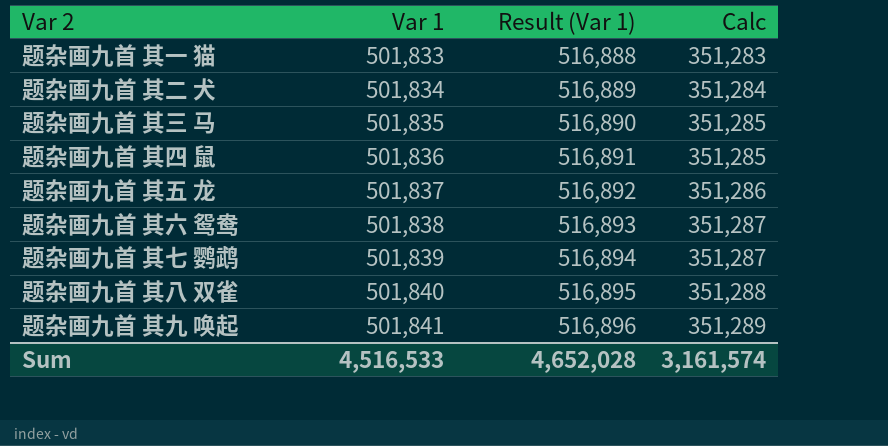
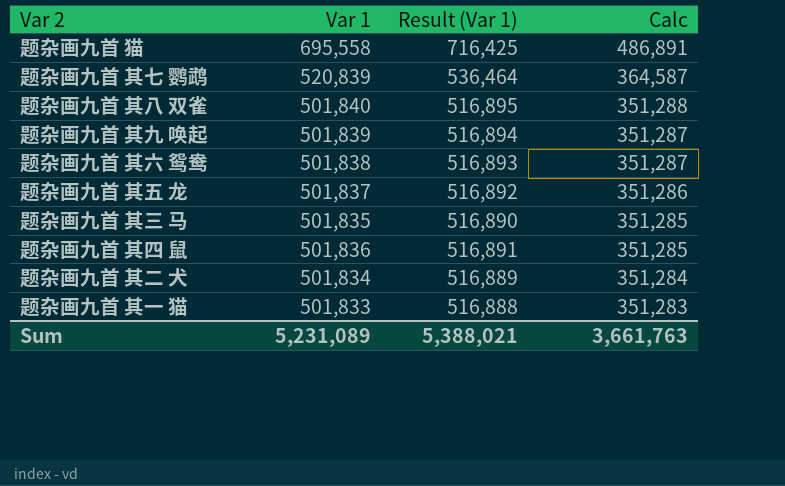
row order: Var 1 ascending -> Calc descending
row 题杂画九首 猫: none -> 695,558 | 716,425 | 486,891
题杂画九首 其七 鹦鹉 | Var 1: 501,839 -> 520,839
题杂画九首 其七 鹦鹉 | Result (Var 1): 516,894 -> 536,464
题杂画九首 其七 鹦鹉 | Calc: 351,287 -> 364,587
题杂画九首 其九 唤起 | Var 1: 501,841 -> 501,839
题杂画九首 其九 唤起 | Result (Var 1): 516,896 -> 516,894
题杂画九首 其九 唤起 | Calc: 351,289 -> 351,287
Sum | Var 1: 4,516,533 -> 5,231,089
Sum | Result (Var 1): 4,652,028 -> 5,388,021
Sum | Calc: 3,161,574 -> 3,661,763

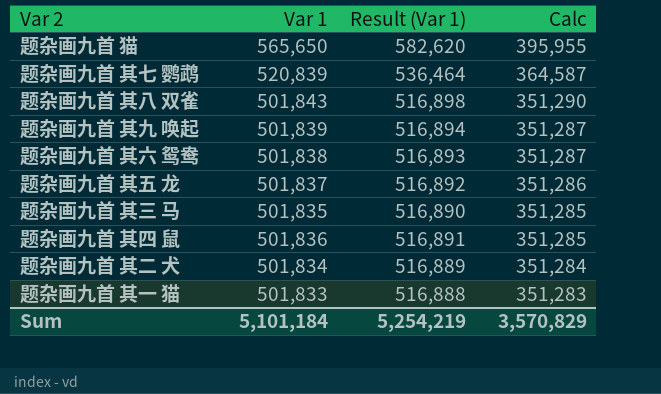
题杂画九首 猫 | Var 1: 695,558 -> 565,650
题杂画九首 猫 | Result (Var 1): 716,425 -> 582,620
题杂画九首 猫 | Calc: 486,891 -> 395,955
题杂画九首 其八 双雀 | Var 1: 501,840 -> 501,843
题杂画九首 其八 双雀 | Result (Var 1): 516,895 -> 516,898
题杂画九首 其八 双雀 | Calc: 351,288 -> 351,290
Sum | Var 1: 5,231,089 -> 5,101,184
Sum | Result (Var 1): 5,388,021 -> 5,254,219
Sum | Calc: 3,661,763 -> 3,570,829

